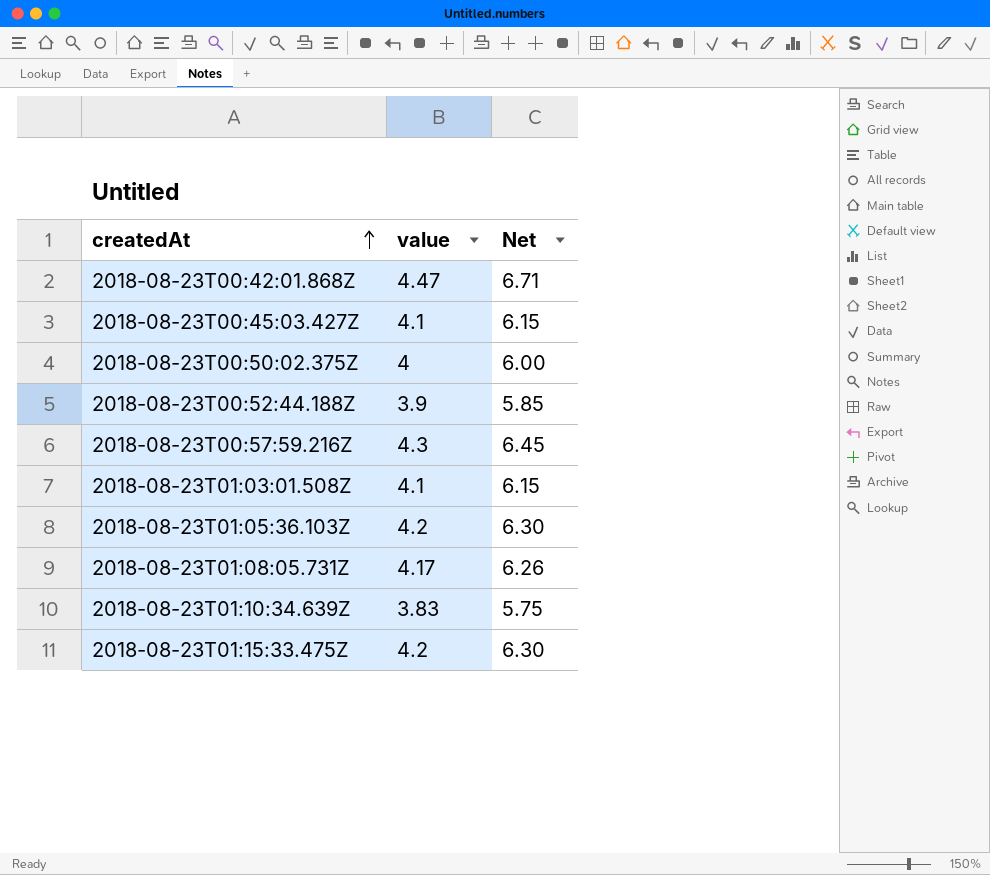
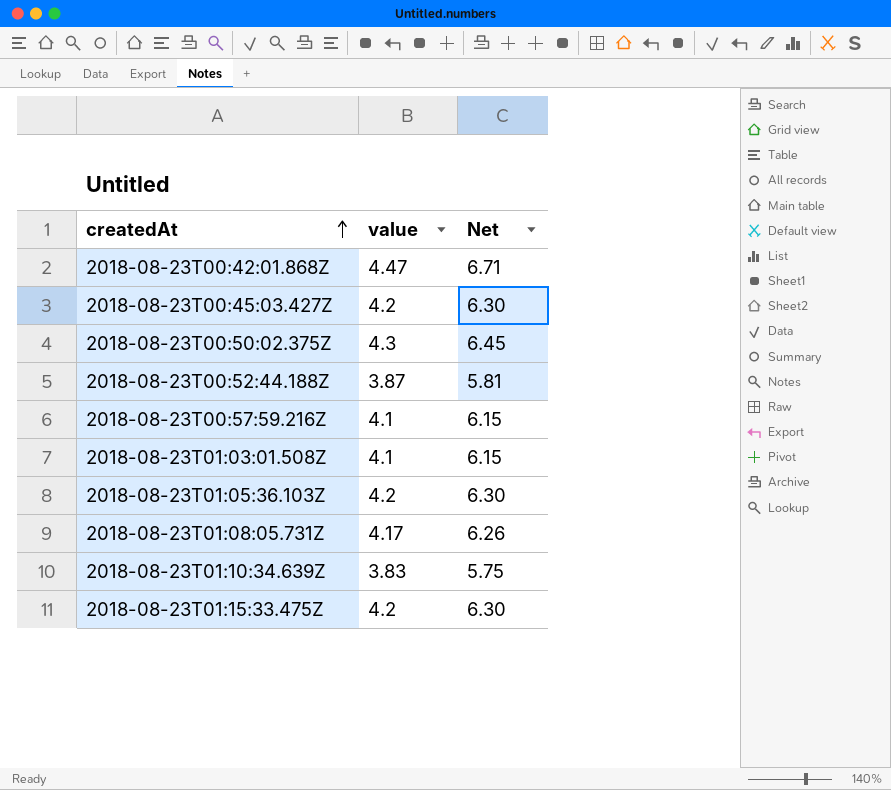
2018-08-23T00:45:03.427Z | value: 4.1 -> 4.2
2018-08-23T00:45:03.427Z | Net: 6.15 -> 6.30
2018-08-23T00:50:02.375Z | value: 4 -> 4.3
2018-08-23T00:50:02.375Z | Net: 6.00 -> 6.45
2018-08-23T00:52:44.188Z | value: 3.9 -> 3.87
2018-08-23T00:52:44.188Z | Net: 5.85 -> 5.81
2018-08-23T00:57:59.216Z | value: 4.3 -> 4.1
2018-08-23T00:57:59.216Z | Net: 6.45 -> 6.15

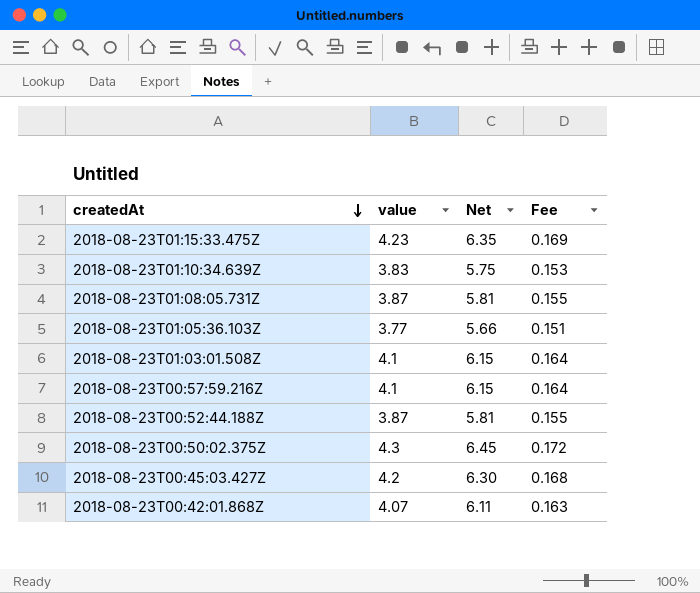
row order: createdAt ascending -> createdAt descending
column Fee | formula: none -> [value] * 0.04
2018-08-23T01:15:33.475Z | value: 4.2 -> 4.23
2018-08-23T01:15:33.475Z | Net: 6.30 -> 6.35
2018-08-23T01:08:05.731Z | value: 4.17 -> 3.87
2018-08-23T01:08:05.731Z | Net: 6.26 -> 5.81
2018-08-23T01:05:36.103Z | value: 4.2 -> 3.77
2018-08-23T01:05:36.103Z | Net: 6.30 -> 5.66
2018-08-23T00:42:01.868Z | value: 4.47 -> 4.07
2018-08-23T00:42:01.868Z | Net: 6.71 -> 6.11

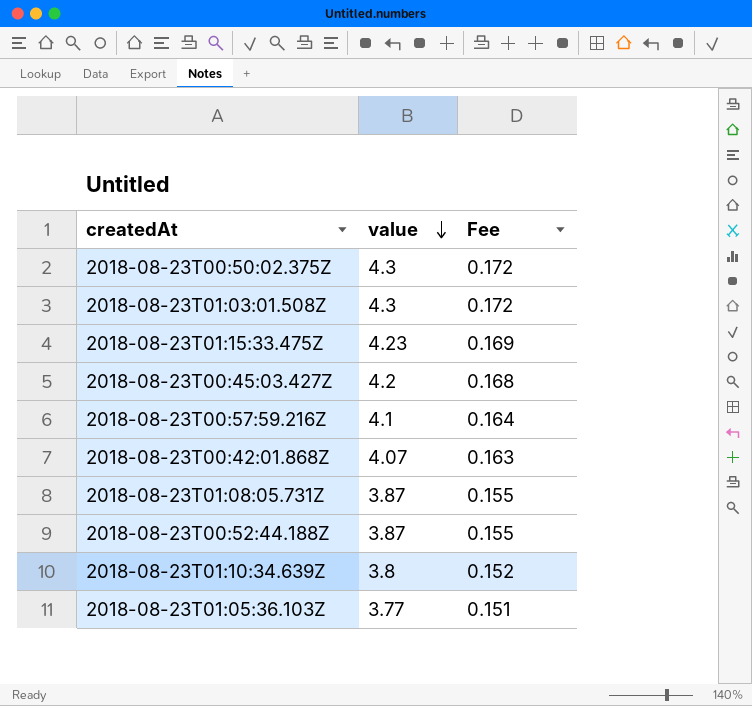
row order: createdAt descending -> value descending
column Net | formula: [value] * 1.5 -> none
2018-08-23T01:03:01.508Z | value: 4.1 -> 4.3
2018-08-23T01:03:01.508Z | Fee: 0.164 -> 0.172
2018-08-23T01:10:34.639Z | value: 3.83 -> 3.8
2018-08-23T01:10:34.639Z | Fee: 0.153 -> 0.152

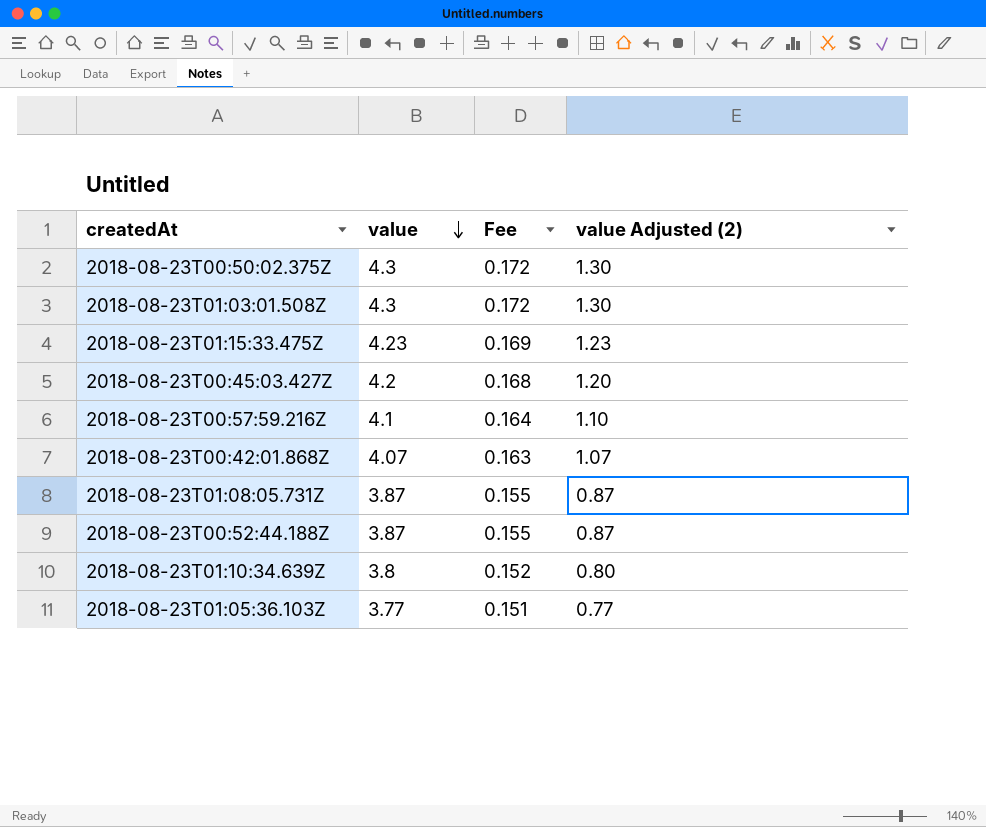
column value Adjusted (2) | formula: none -> [value] - 3

